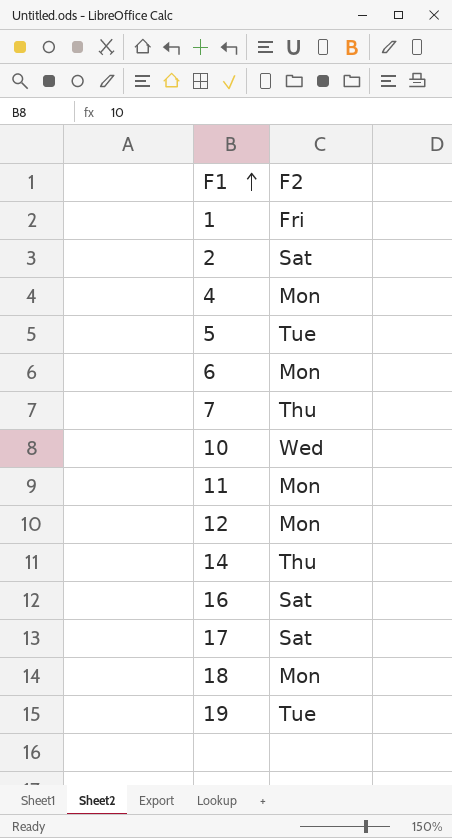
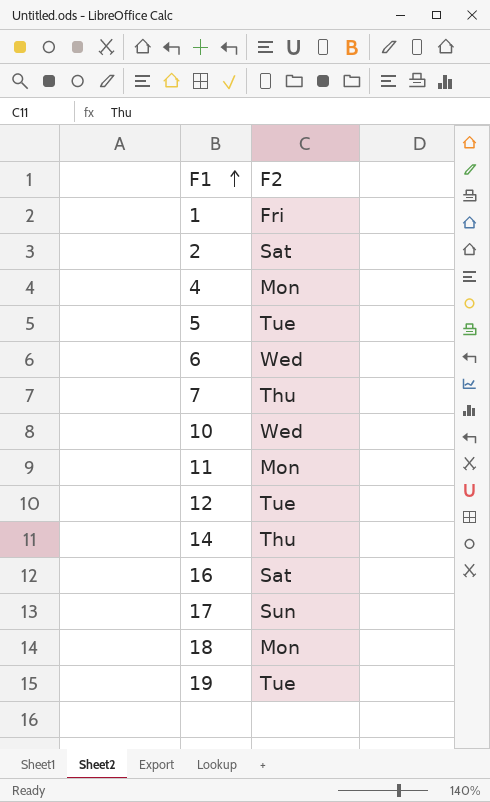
6 | F2: Mon -> Wed
12 | F2: Mon -> Tue
17 | F2: Sat -> Sun

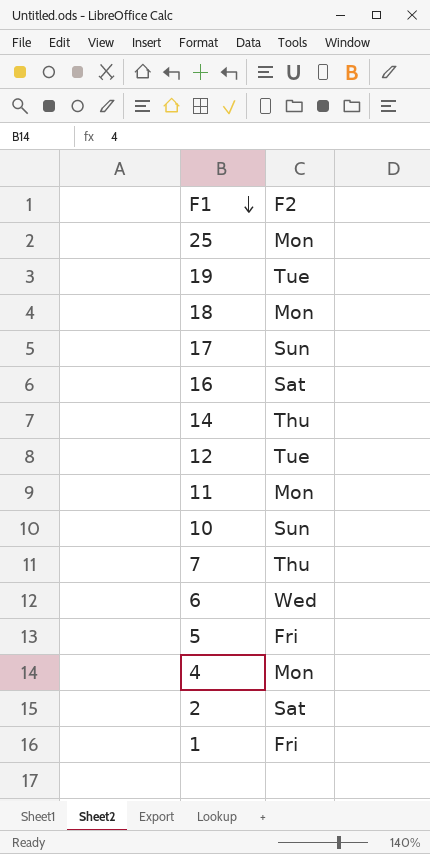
row order: F1 ascending -> F1 descending
row 25: none -> Mon
10 | F2: Wed -> Sun
5 | F2: Tue -> Fri

